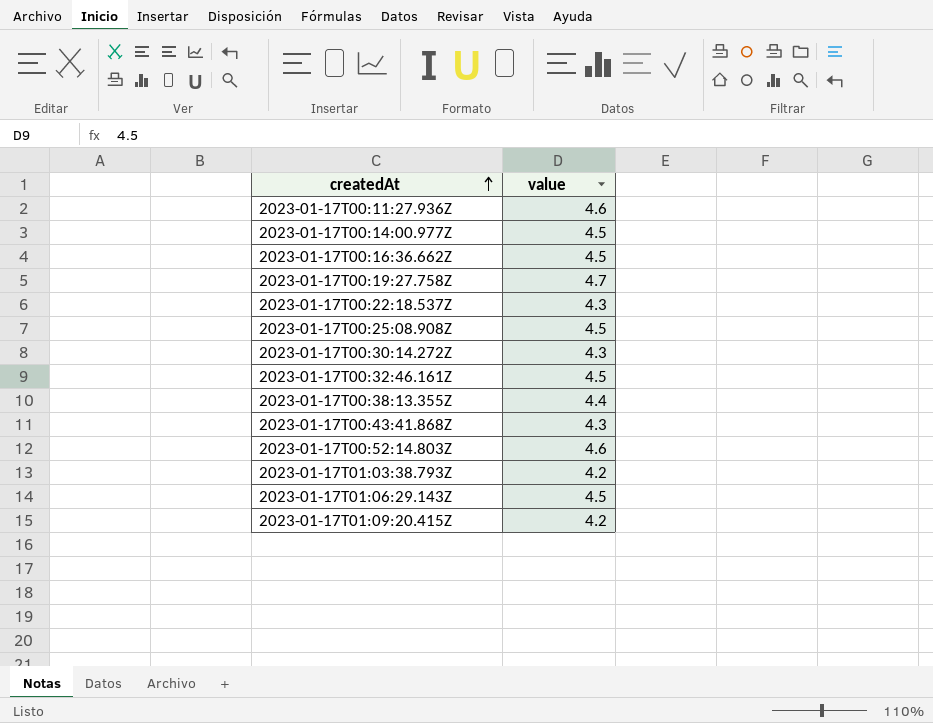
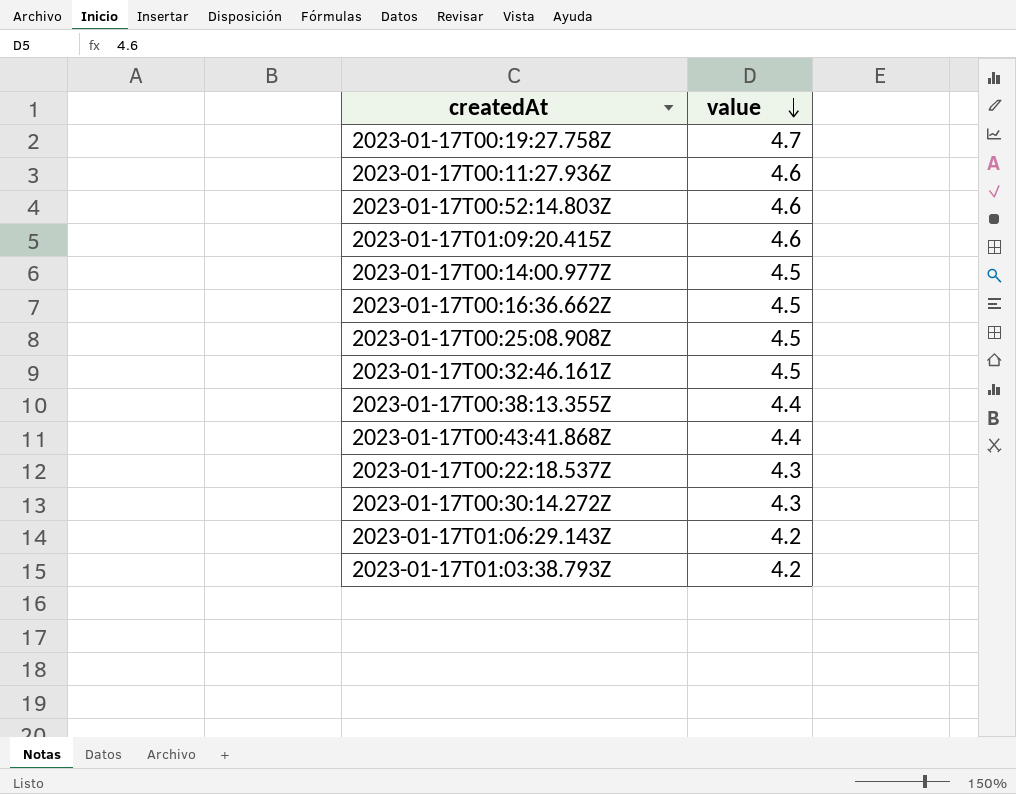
row order: createdAt ascending -> value descending
2023-01-17T01:09:20.415Z | value: 4.2 -> 4.6
2023-01-17T00:43:41.868Z | value: 4.3 -> 4.4
2023-01-17T01:06:29.143Z | value: 4.5 -> 4.2

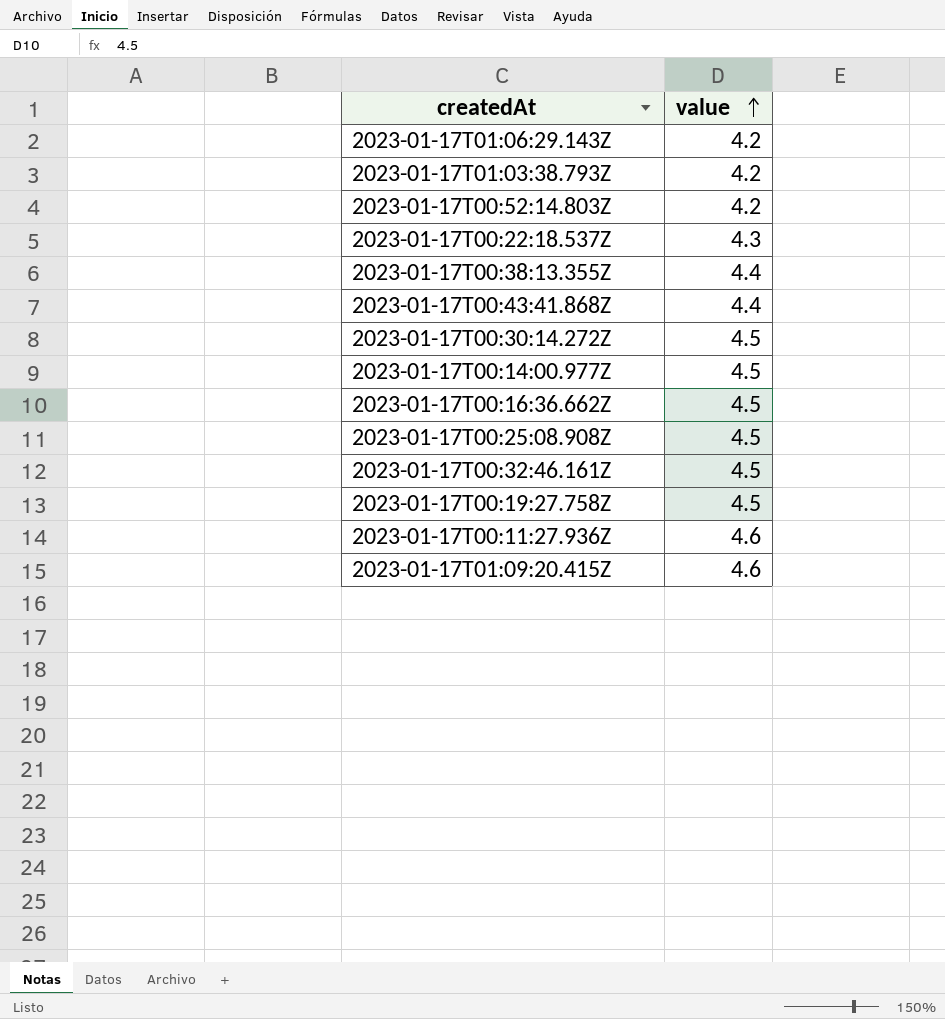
row order: value descending -> value ascending
2023-01-17T00:52:14.803Z | value: 4.6 -> 4.2
2023-01-17T00:30:14.272Z | value: 4.3 -> 4.5
2023-01-17T00:19:27.758Z | value: 4.7 -> 4.5

